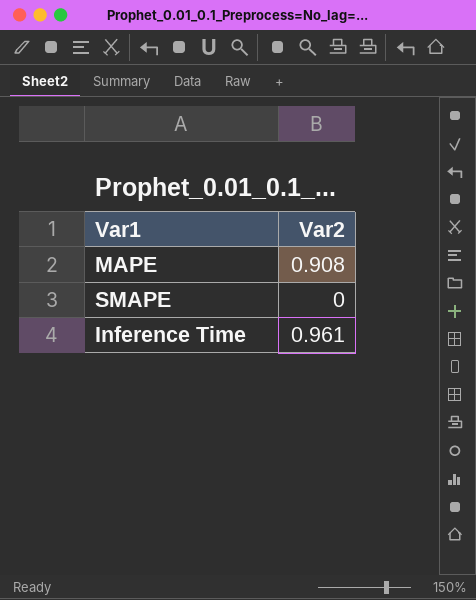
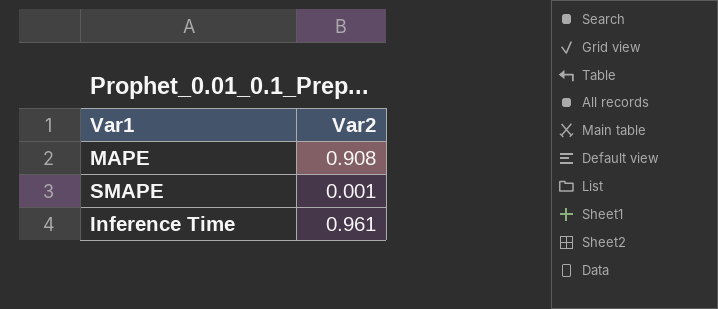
SMAPE | Var2: 0 -> 0.001

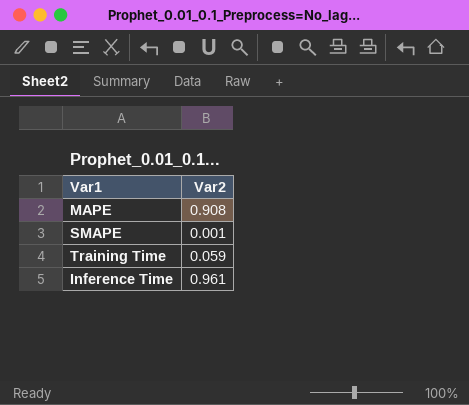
row Training Time: none -> 0.059

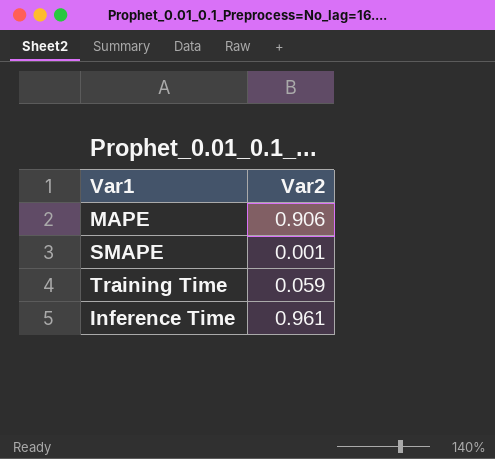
MAPE | Var2: 0.908 -> 0.906

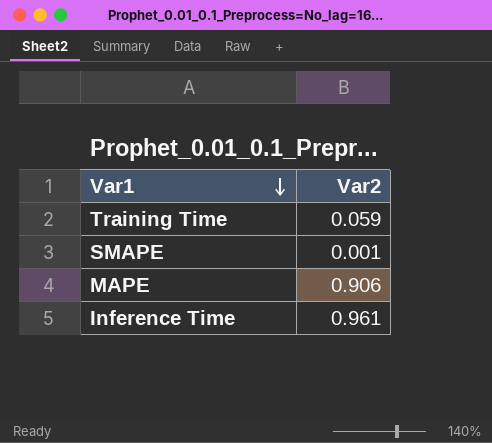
row order: none -> Var1 descending

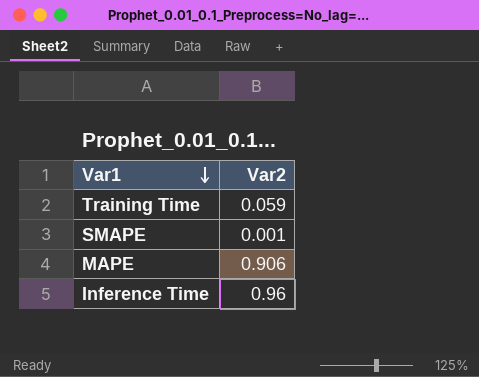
Inference Time | Var2: 0.961 -> 0.96

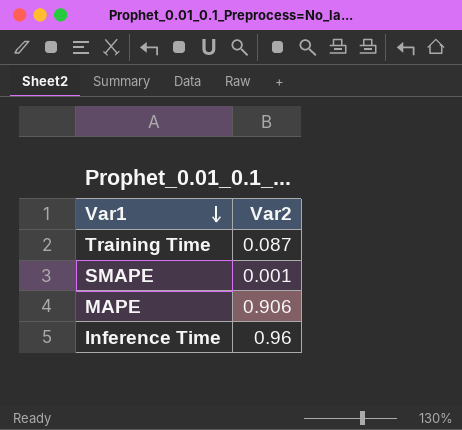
Training Time | Var2: 0.059 -> 0.087

